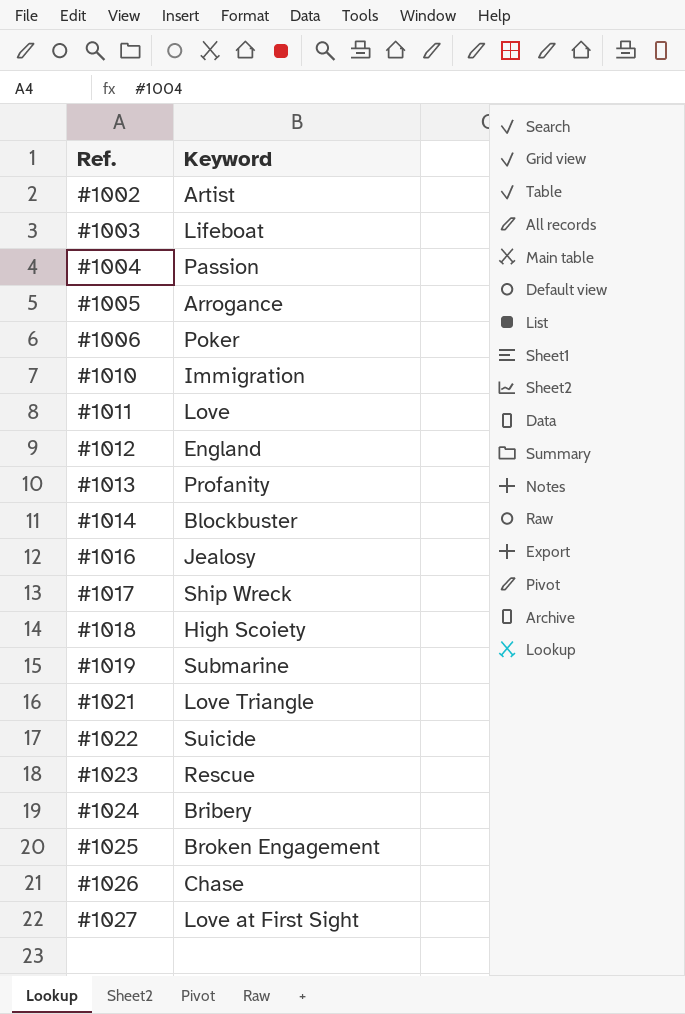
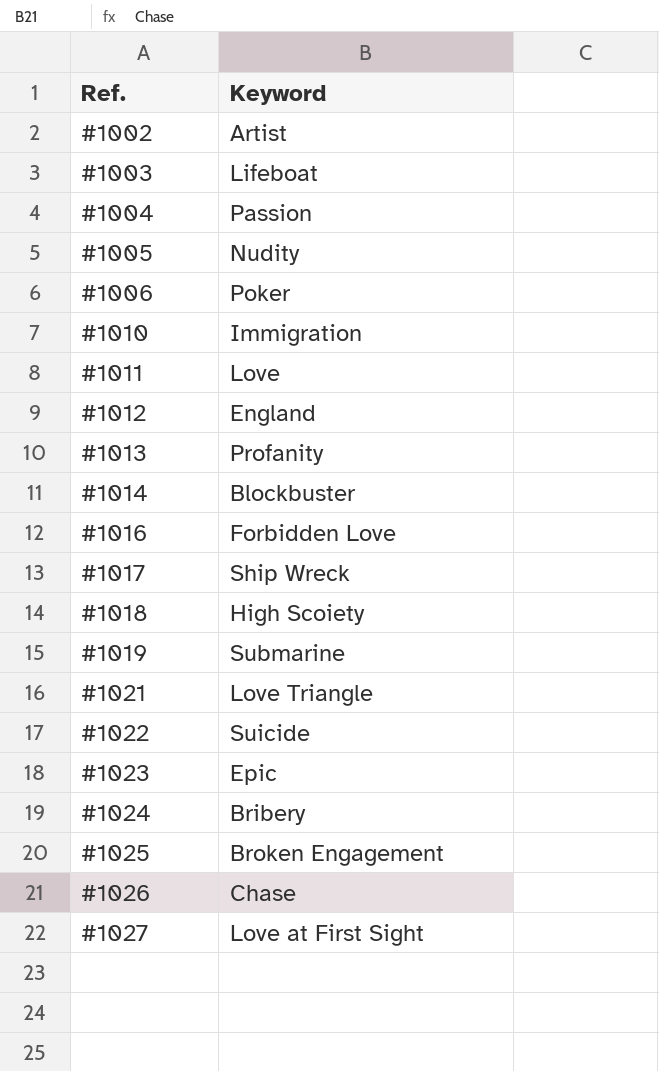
#1005 | Keyword: Arrogance -> Nudity
#1016 | Keyword: Jealosy -> Forbidden Love
#1023 | Keyword: Rescue -> Epic

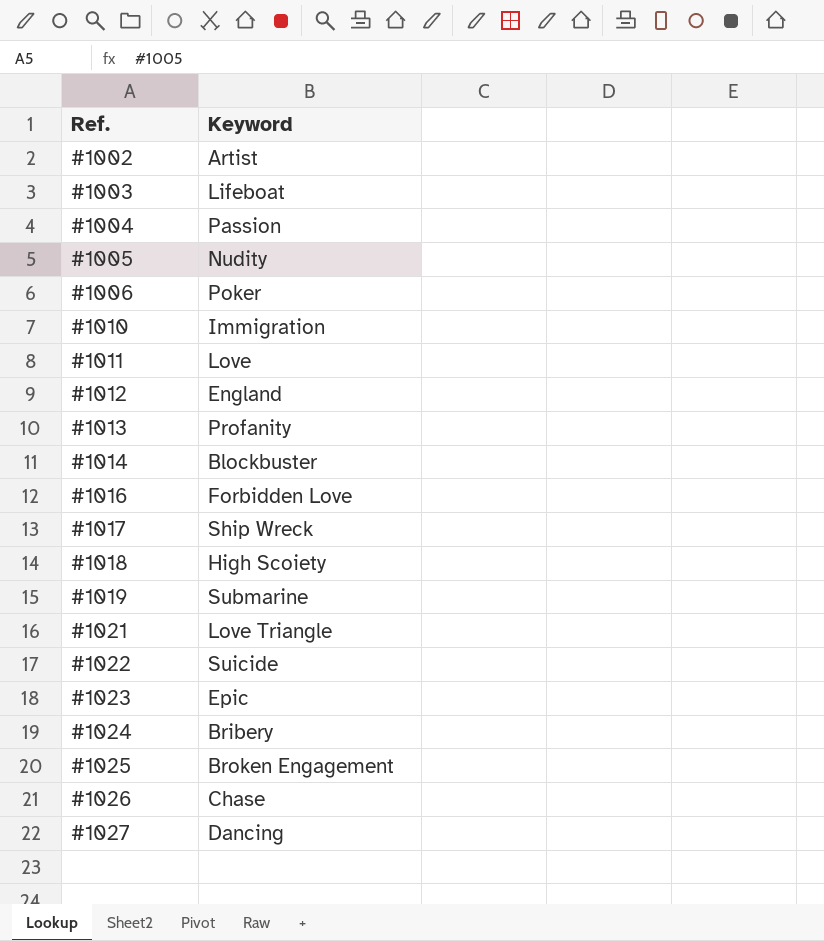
#1027 | Keyword: Love at First Sight -> Dancing

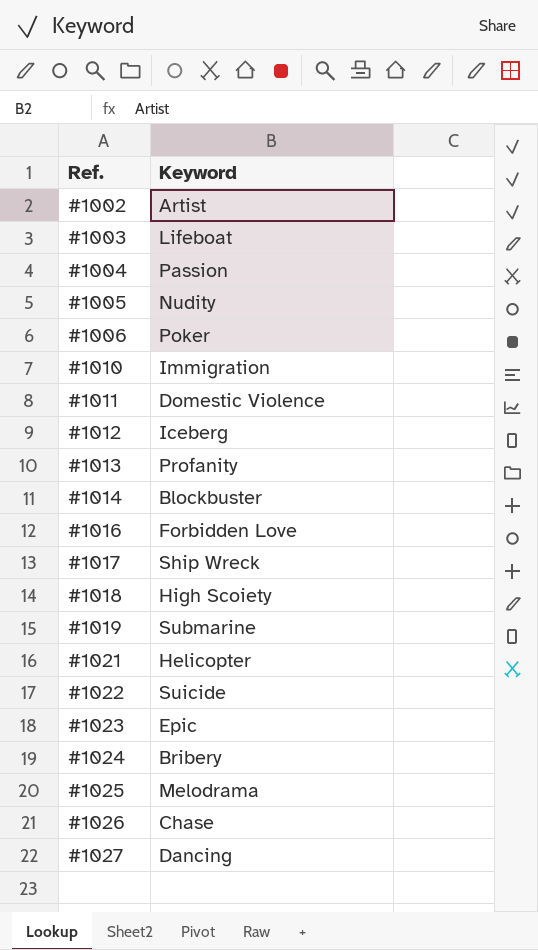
#1011 | Keyword: Love -> Domestic Violence
#1012 | Keyword: England -> Iceberg
#1021 | Keyword: Love Triangle -> Helicopter
#1025 | Keyword: Broken Engagement -> Melodrama

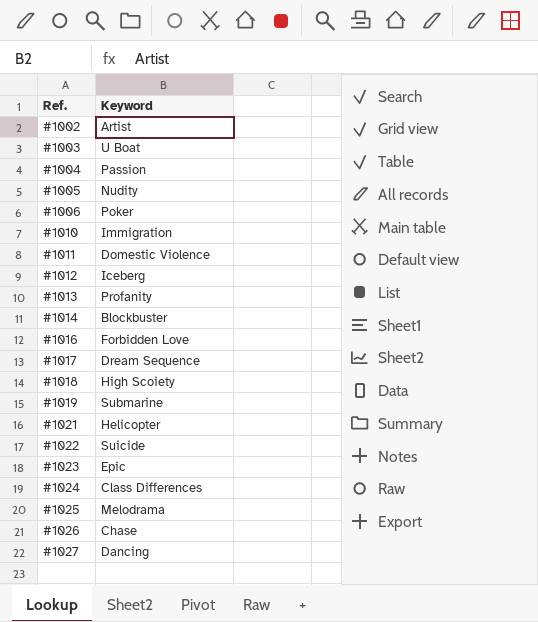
#1003 | Keyword: Lifeboat -> U Boat
#1017 | Keyword: Ship Wreck -> Dream Sequence
#1024 | Keyword: Bribery -> Class Differences

